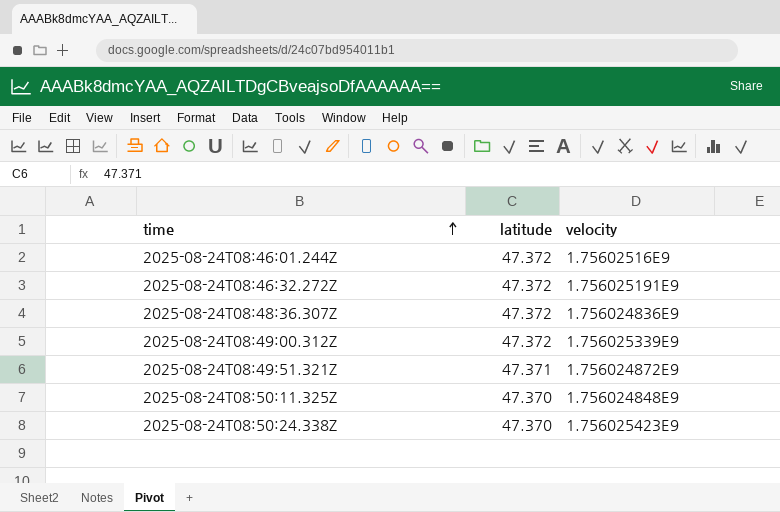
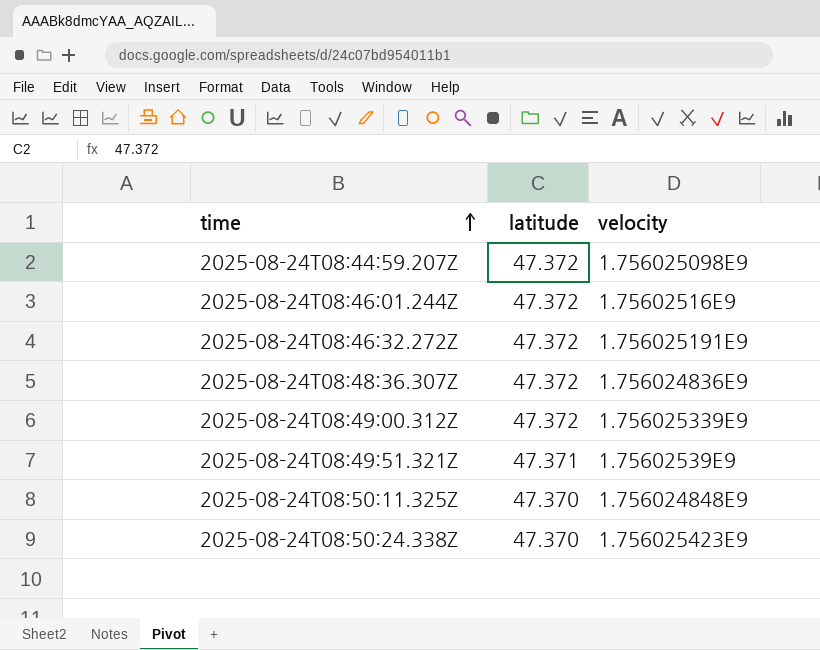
row 2025-08-24T08:44:59.207Z: none -> 47.372 | 1.756025098E9
2025-08-24T08:49:51.321Z | velocity: 1.756024872E9 -> 1.75602539E9

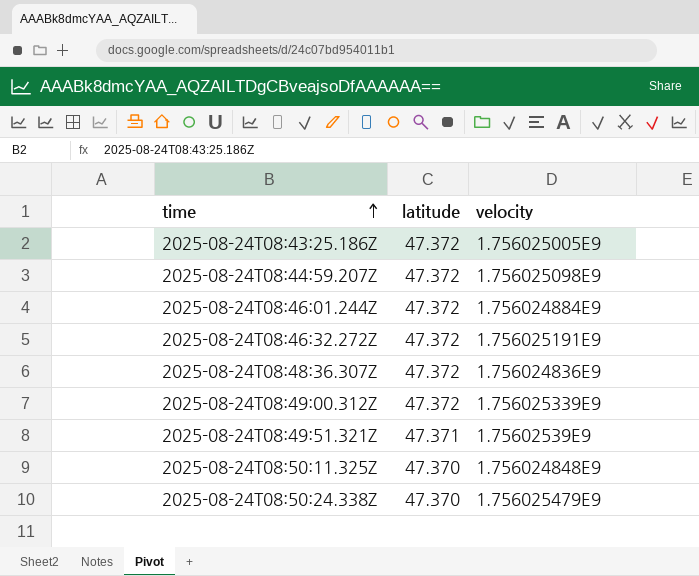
row 2025-08-24T08:43:25.186Z: none -> 47.372 | 1.756025005E9
2025-08-24T08:46:01.244Z | velocity: 1.75602516E9 -> 1.756024884E9
2025-08-24T08:50:24.338Z | velocity: 1.756025423E9 -> 1.756025479E9

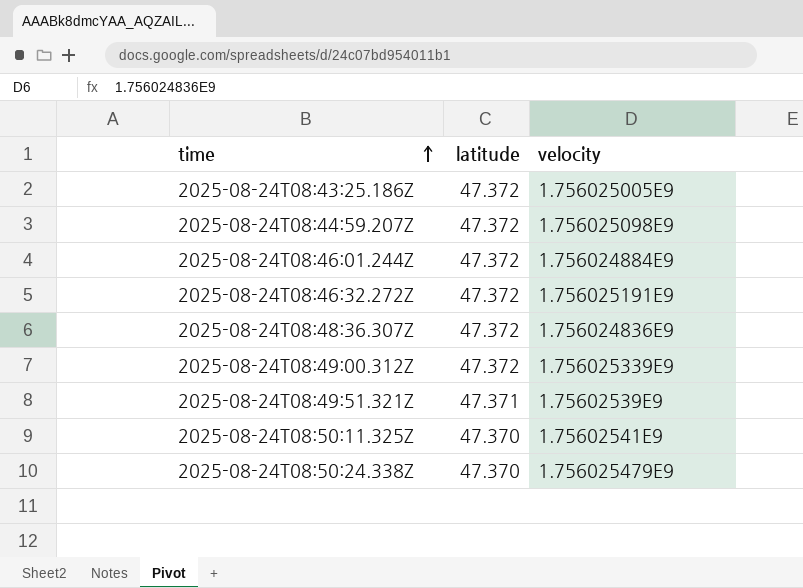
2025-08-24T08:50:11.325Z | velocity: 1.756024848E9 -> 1.75602541E9

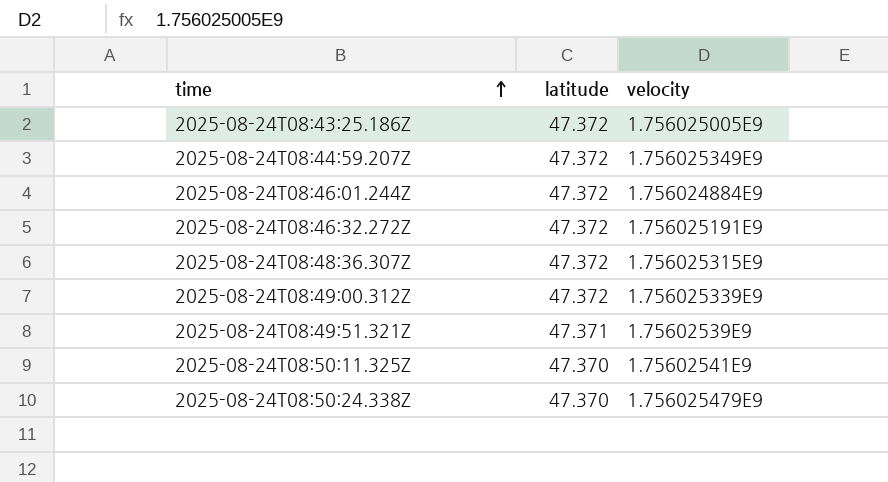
2025-08-24T08:44:59.207Z | velocity: 1.756025098E9 -> 1.756025349E9
2025-08-24T08:48:36.307Z | velocity: 1.756024836E9 -> 1.756025315E9

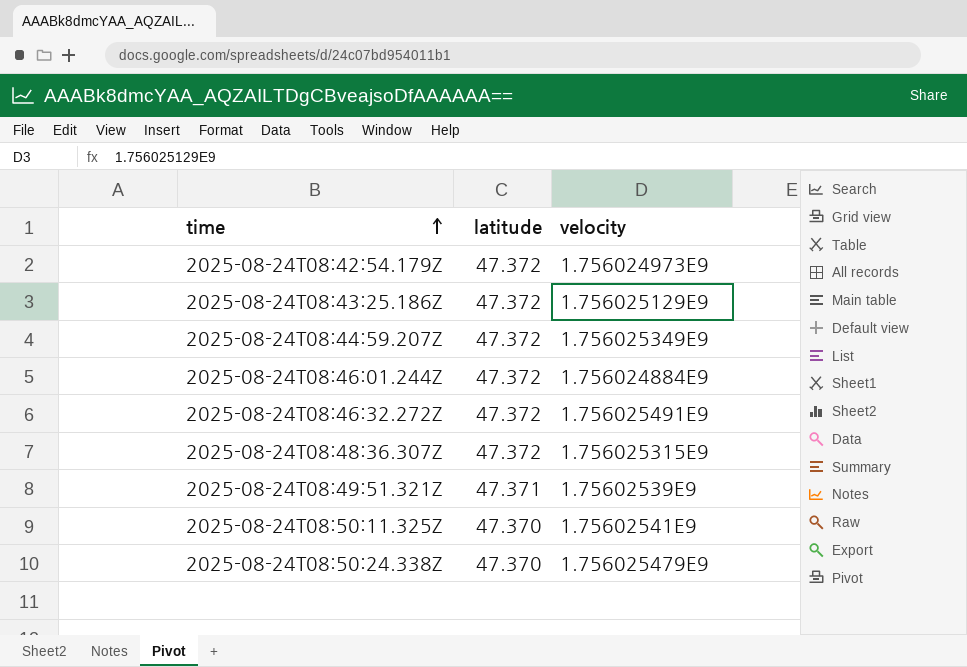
row 2025-08-24T08:49:00.312Z: 47.372 | 1.756025339E9 -> none
row 2025-08-24T08:42:54.179Z: none -> 47.372 | 1.756024973E9
2025-08-24T08:43:25.186Z | velocity: 1.756025005E9 -> 1.756025129E9
2025-08-24T08:46:32.272Z | velocity: 1.756025191E9 -> 1.756025491E9

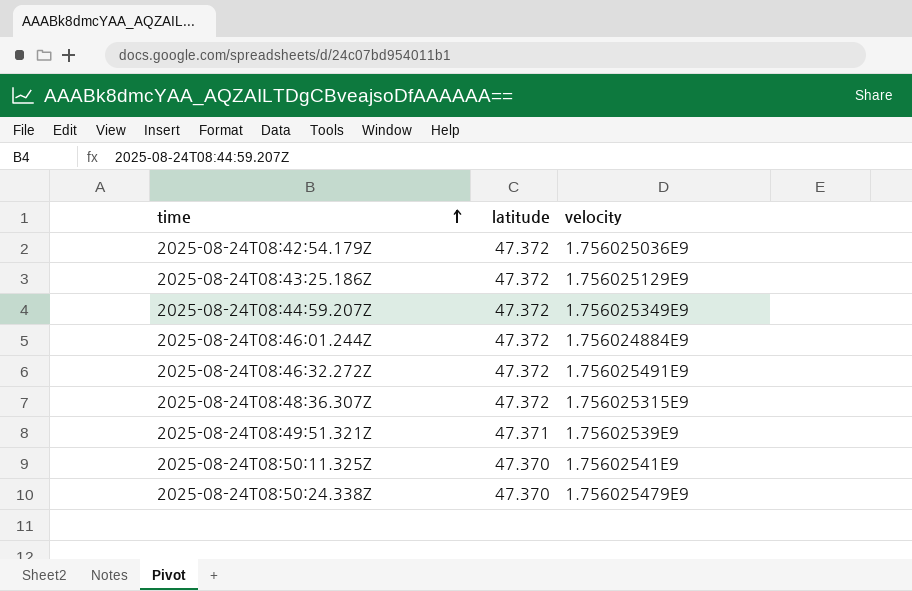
2025-08-24T08:42:54.179Z | velocity: 1.756024973E9 -> 1.756025036E9

